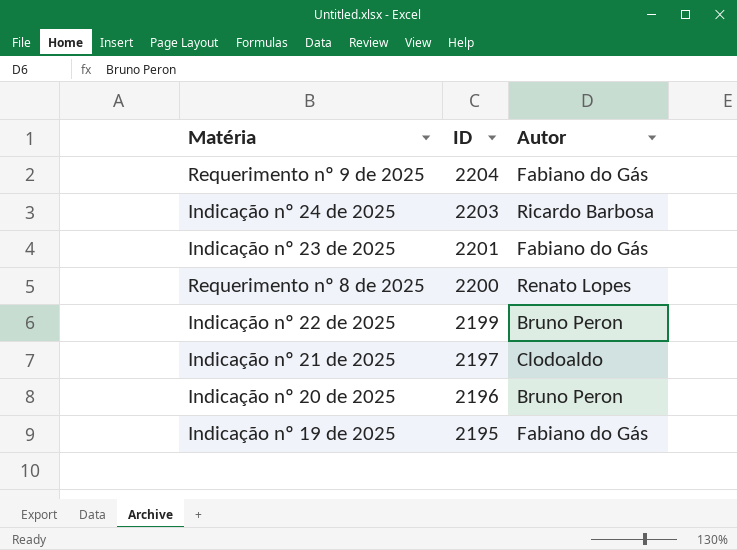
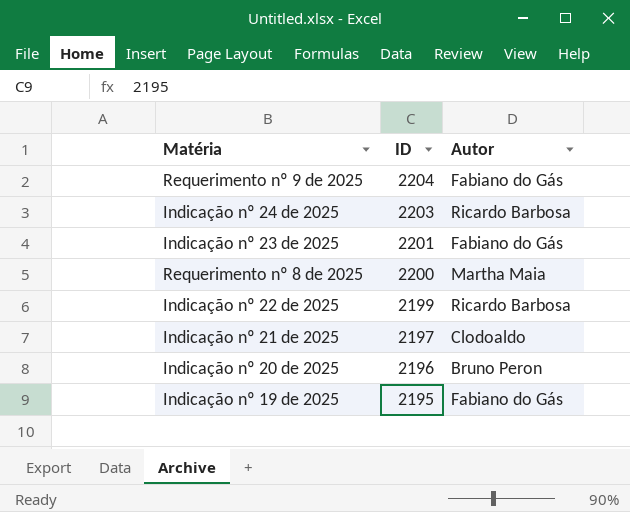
Requerimento nº 8 de 2025 | Autor: Renato Lopes -> Martha Maia
Indicação nº 22 de 2025 | Autor: Bruno Peron -> Ricardo Barbosa

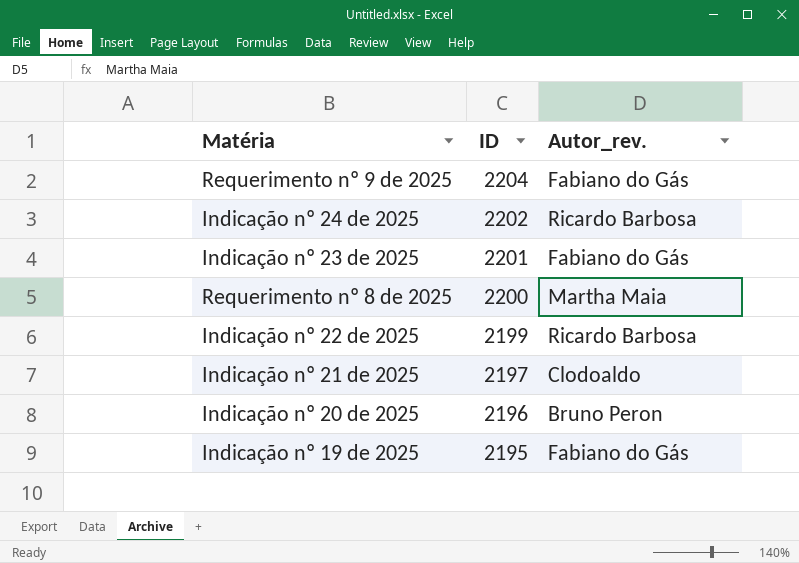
column name: Autor -> Autor_rev.
Indicação nº 24 de 2025 | ID: 2203 -> 2202

